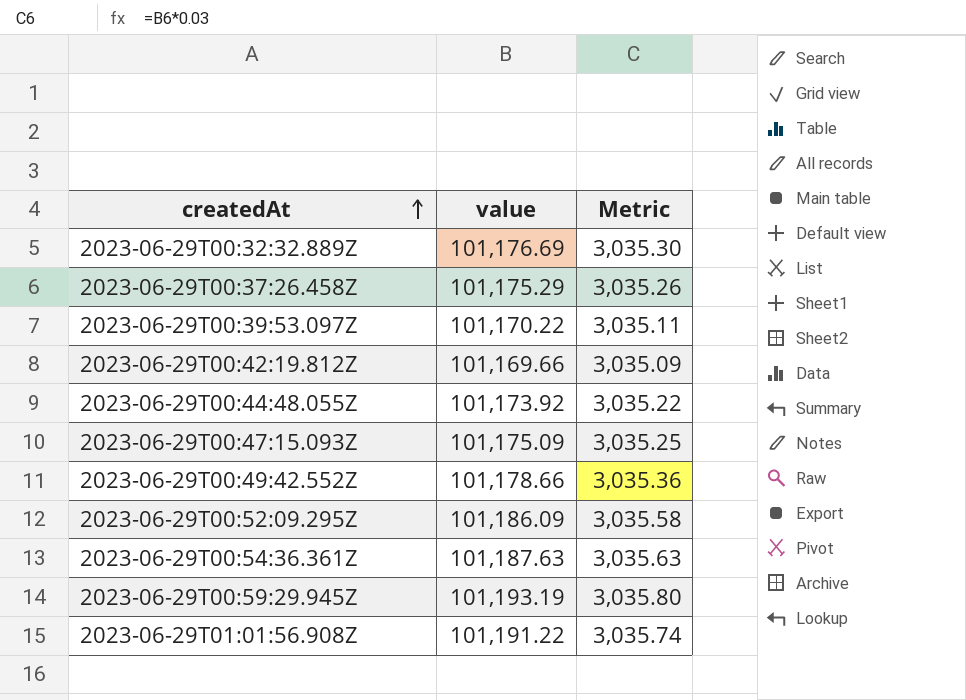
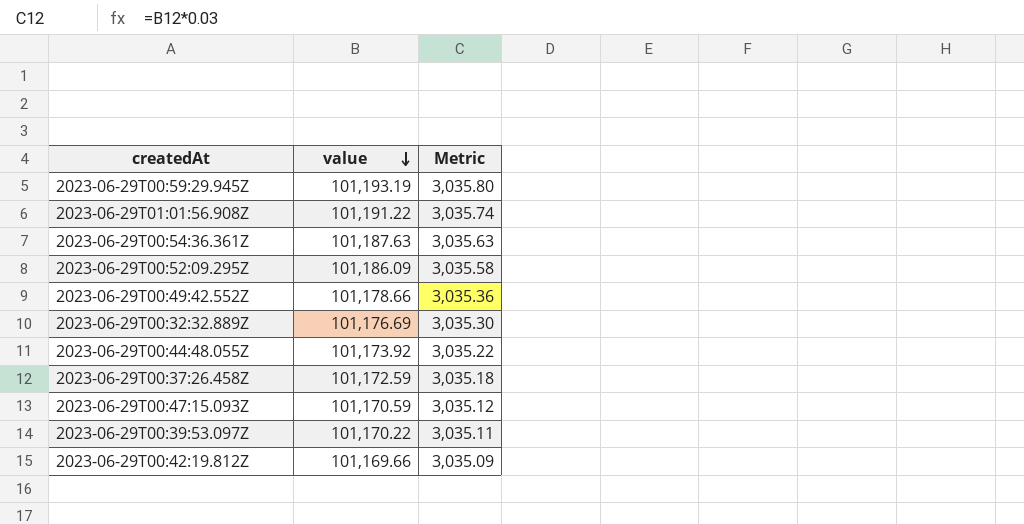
row order: createdAt ascending -> value descending
2023-06-29T00:37:26.458Z | value: 101,175.29 -> 101,172.59
2023-06-29T00:37:26.458Z | Metric: 3,035.26 -> 3,035.18
2023-06-29T00:47:15.093Z | value: 101,175.09 -> 101,170.59
2023-06-29T00:47:15.093Z | Metric: 3,035.25 -> 3,035.12

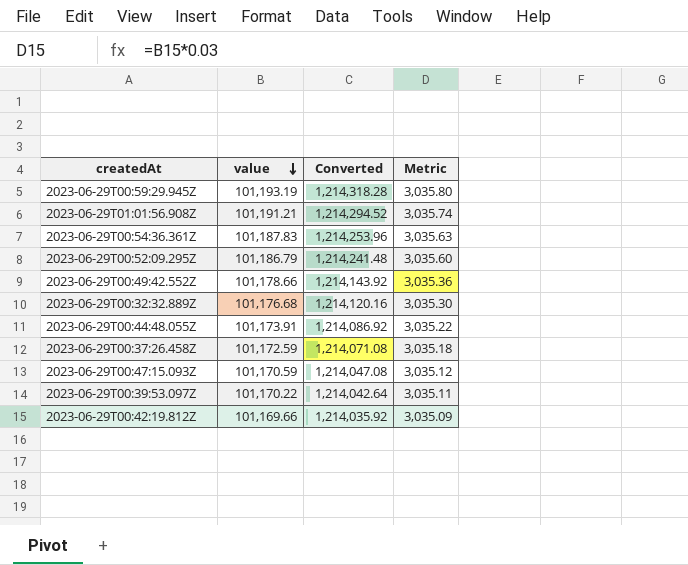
column Converted | formula: none -> [value] * 12
2023-06-29T01:01:56.908Z | value: 101,191.22 -> 101,191.21
2023-06-29T00:54:36.361Z | value: 101,187.63 -> 101,187.83
2023-06-29T00:52:09.295Z | value: 101,186.09 -> 101,186.79
2023-06-29T00:52:09.295Z | Metric: 3,035.58 -> 3,035.60
2023-06-29T00:32:32.889Z | value: 101,176.69 -> 101,176.68
2023-06-29T00:44:48.055Z | value: 101,173.92 -> 101,173.91

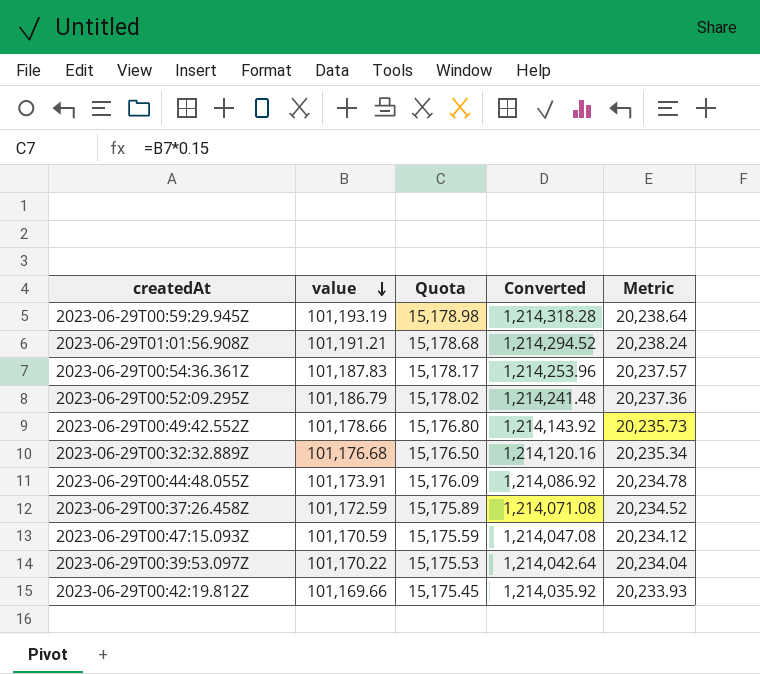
column Quota | formula: none -> [value] * 0.15
column Metric | formula: [value] * 0.03 -> [value] * 0.2

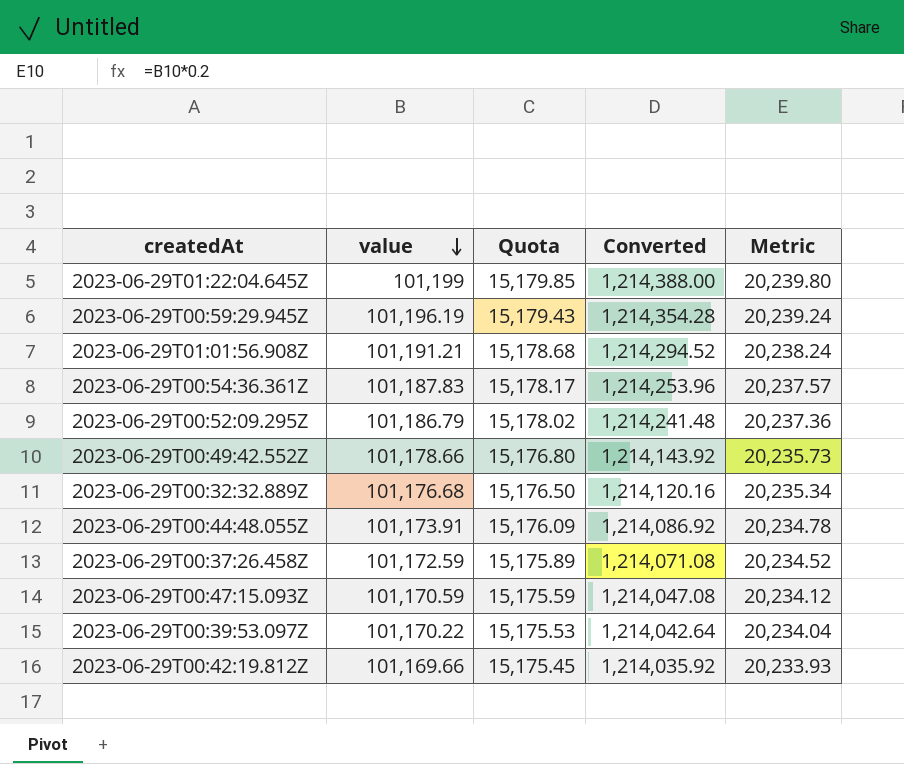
row 2023-06-29T01:22:04.645Z: none -> 101,199 | 15,179.85 | 1,214,388.00 | 20,239.80
2023-06-29T00:59:29.945Z | value: 101,193.19 -> 101,196.19
2023-06-29T00:59:29.945Z | Quota: 15,178.98 -> 15,179.43
2023-06-29T00:59:29.945Z | Converted: 1,214,318.28 -> 1,214,354.28
2023-06-29T00:59:29.945Z | Metric: 20,238.64 -> 20,239.24

